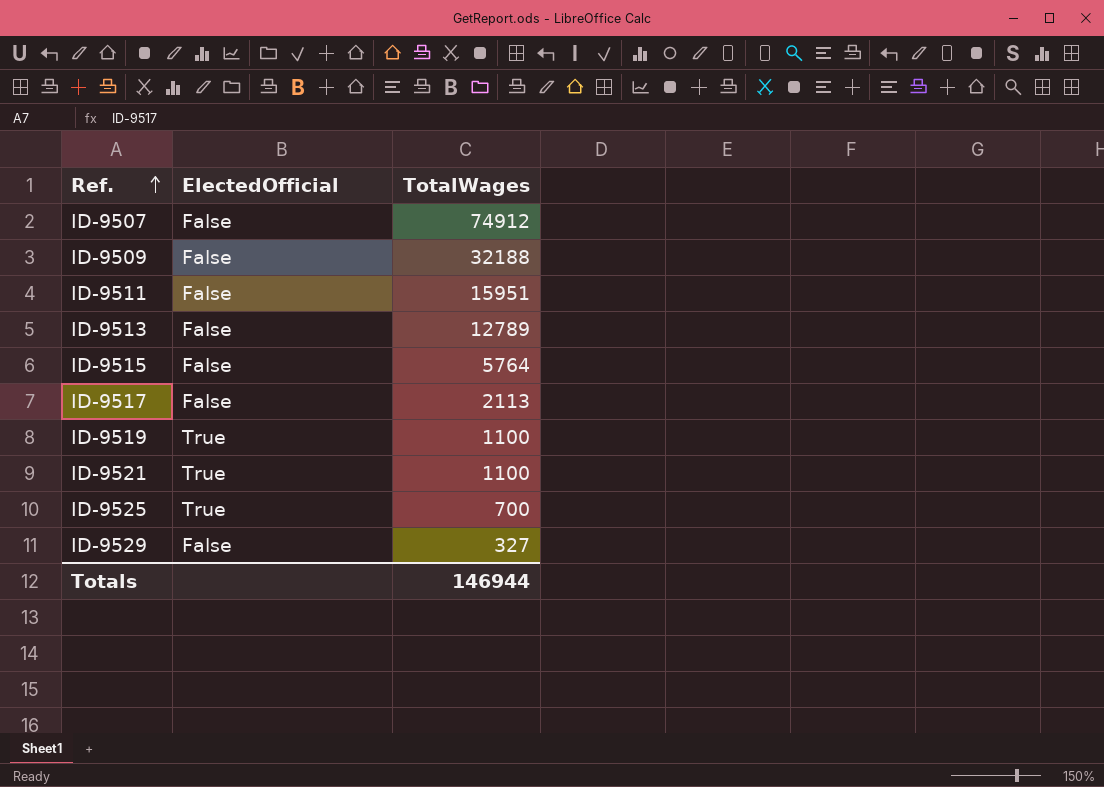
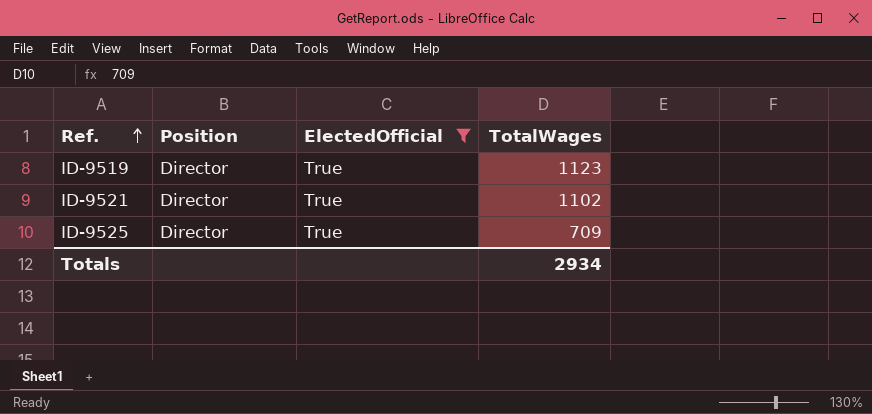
filter: none -> ElectedOfficial = True
column Position | position: none -> 2
ID-9519 | TotalWages: 1100 -> 1123
ID-9521 | TotalWages: 1100 -> 1102
ID-9525 | TotalWages: 700 -> 709
Totals | TotalWages: 146944 -> 2934

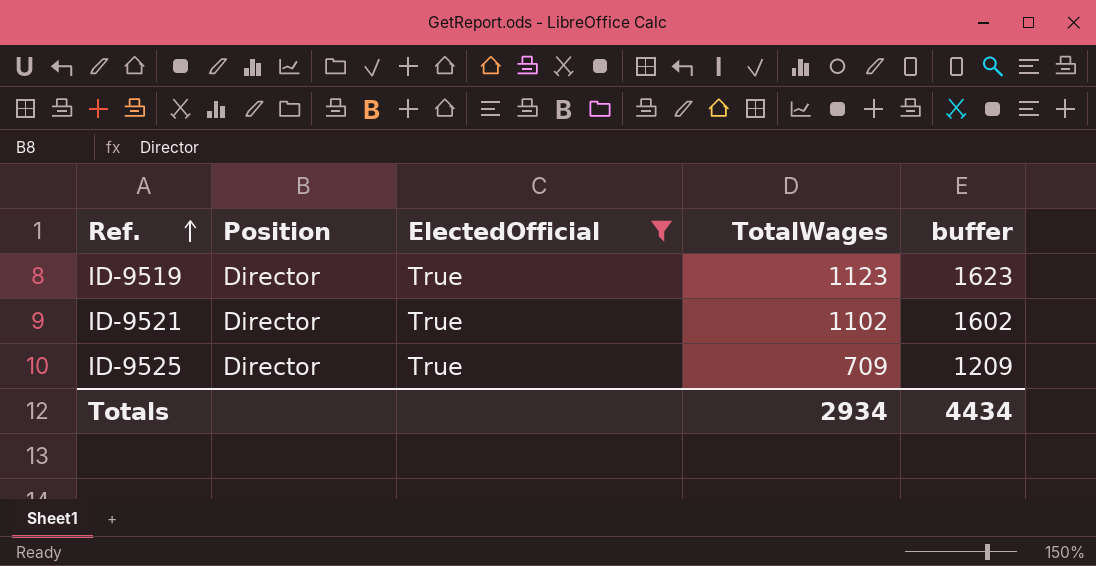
column buffer | formula: none -> [TotalWages] + 500

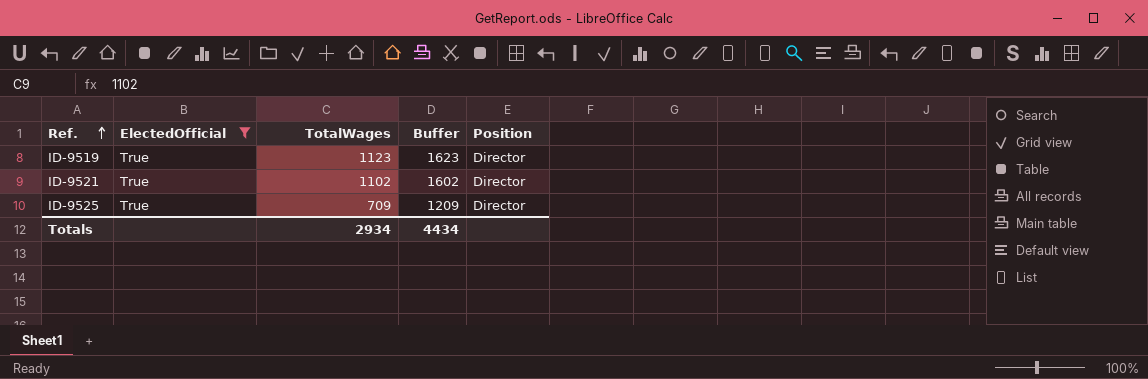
column name: buffer -> Buffer
column Position | position: 2 -> 5

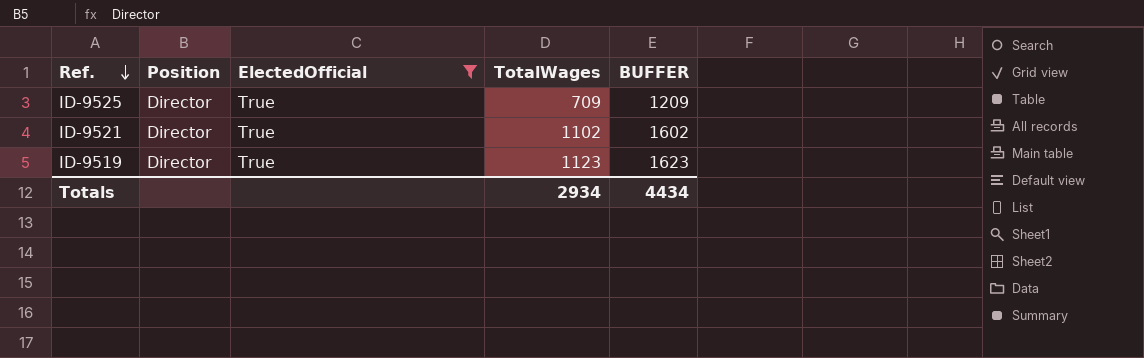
row order: Ref. ascending -> Ref. descending
column Position | position: 5 -> 2
column name: Buffer -> BUFFER

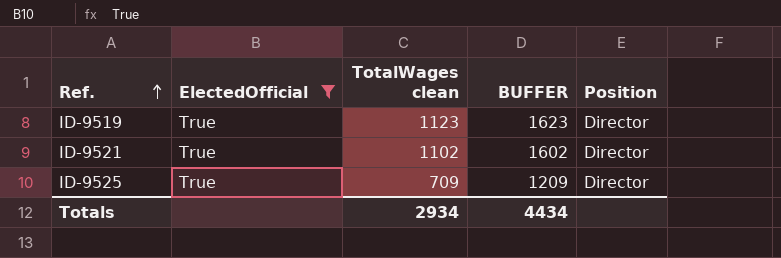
row order: Ref. descending -> Ref. ascending
column name: TotalWages -> TotalWages clean
column Position | position: 2 -> 5

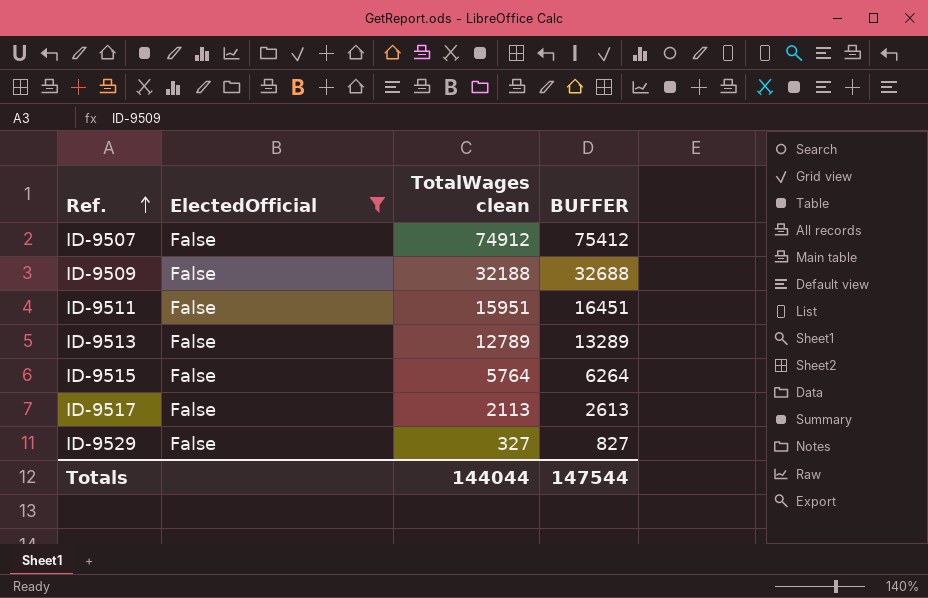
filter: ElectedOfficial = True -> ElectedOfficial = False
column Position | position: 5 -> none
Totals | TotalWages clean: 2934 -> 144044
Totals | BUFFER: 4434 -> 147544

